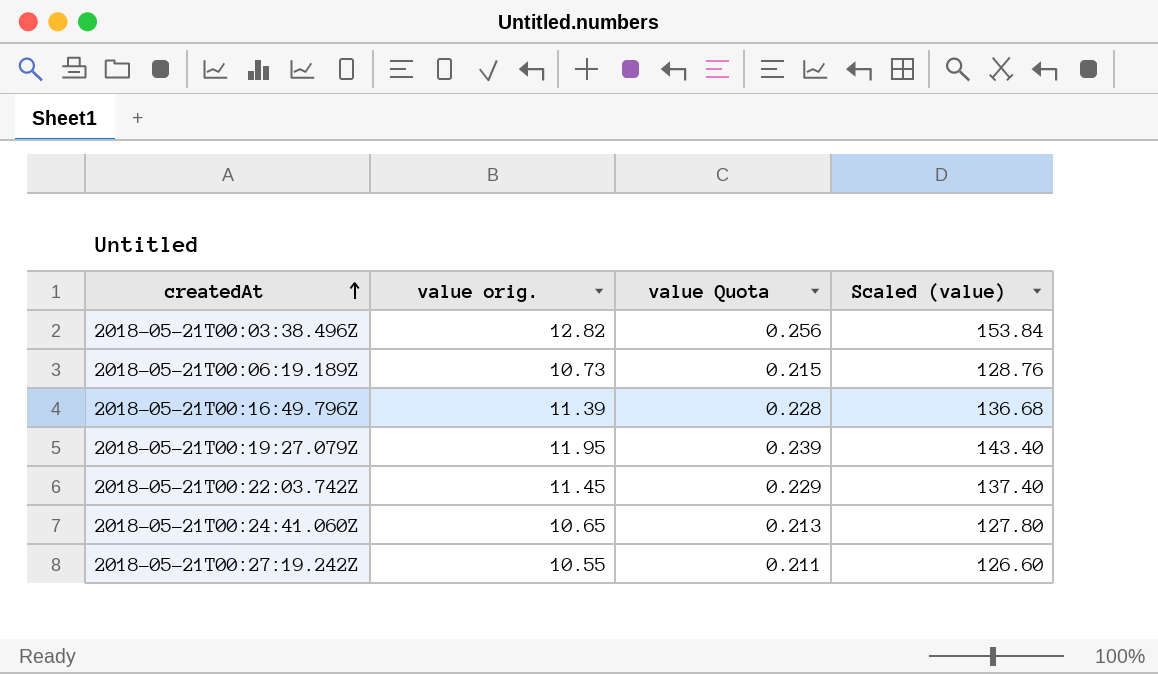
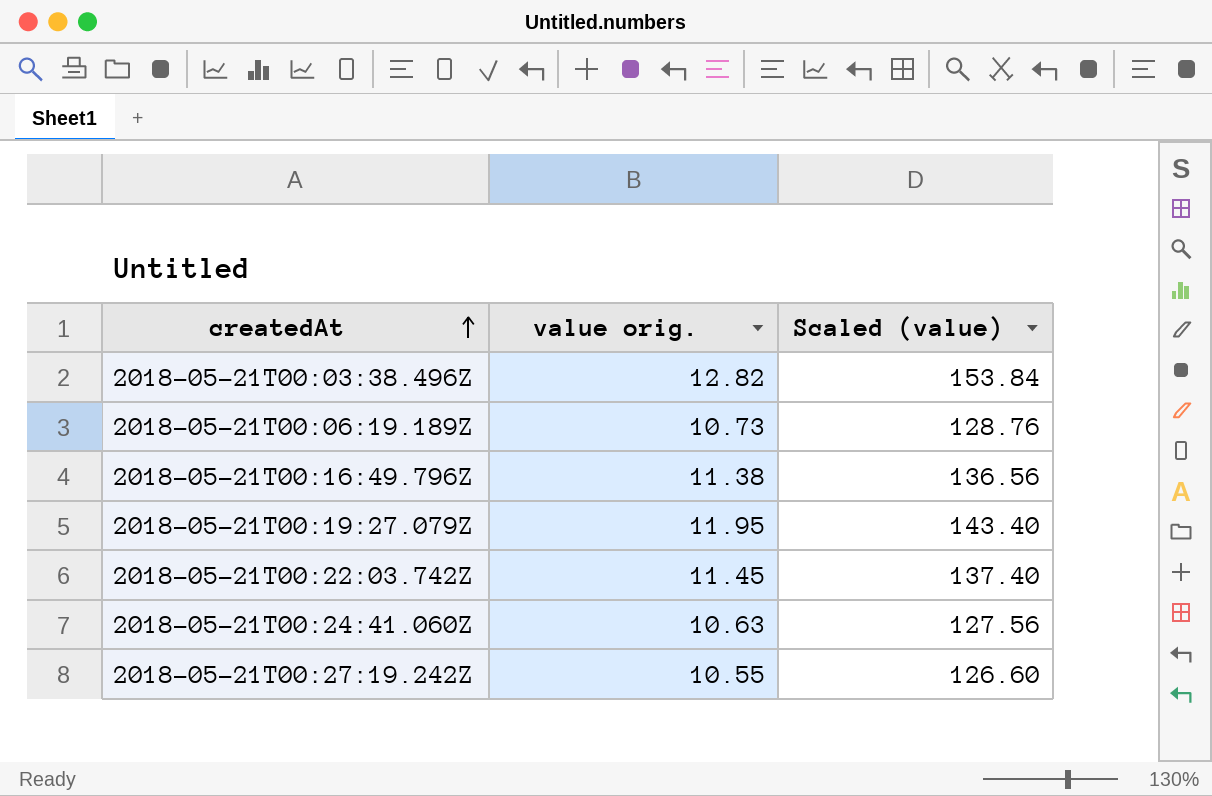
column value Quota | formula: [value orig.] * 0.02 -> none
2018-05-21T00:16:49.796Z | value orig.: 11.39 -> 11.38
2018-05-21T00:16:49.796Z | Scaled (value): 136.68 -> 136.56
2018-05-21T00:24:41.060Z | value orig.: 10.65 -> 10.63
2018-05-21T00:24:41.060Z | Scaled (value): 127.80 -> 127.56

